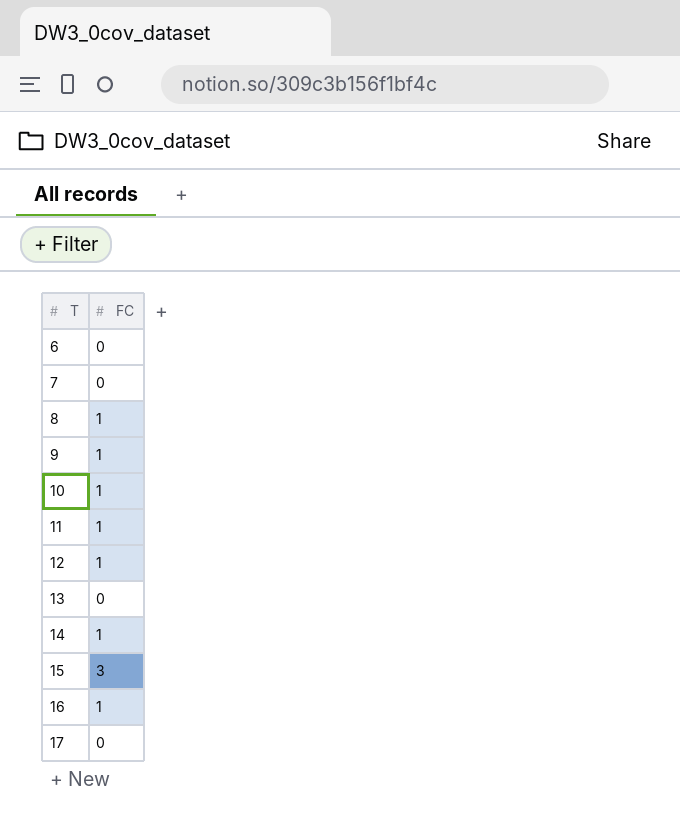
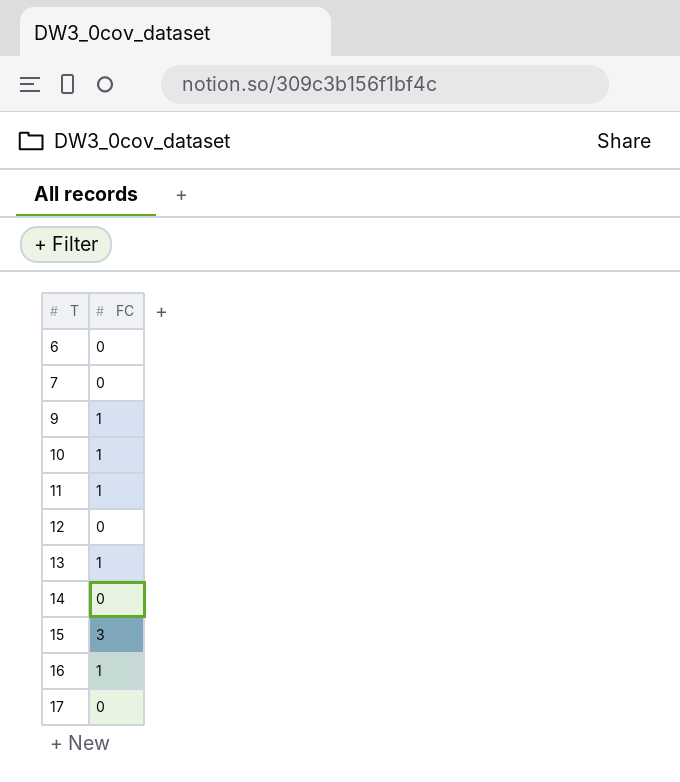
row 8: 1 -> none
12 | FC: 1 -> 0
13 | FC: 0 -> 1
14 | FC: 1 -> 0

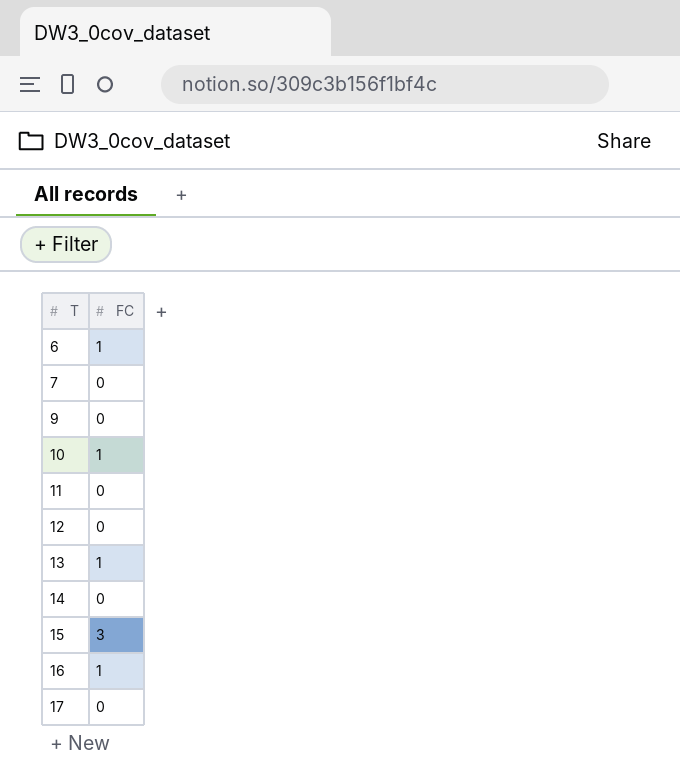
6 | FC: 0 -> 1
9 | FC: 1 -> 0
11 | FC: 1 -> 0

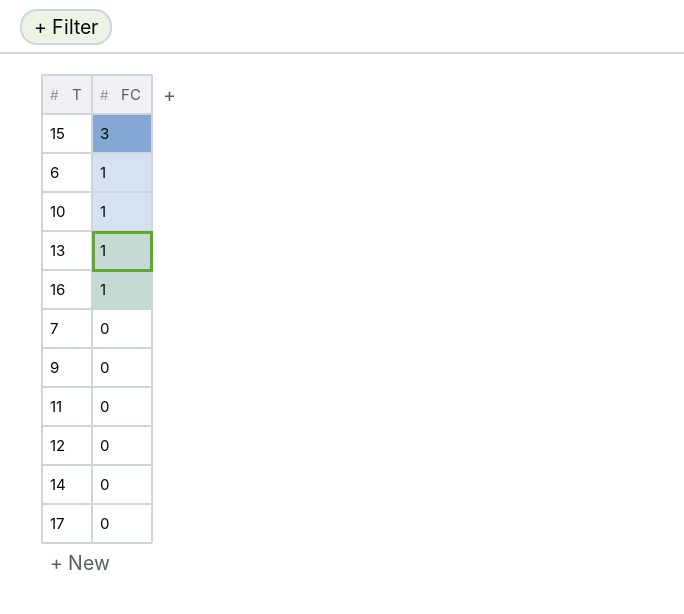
row order: T ascending -> FC descending

